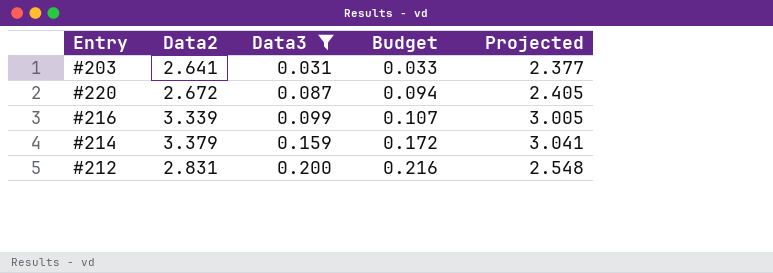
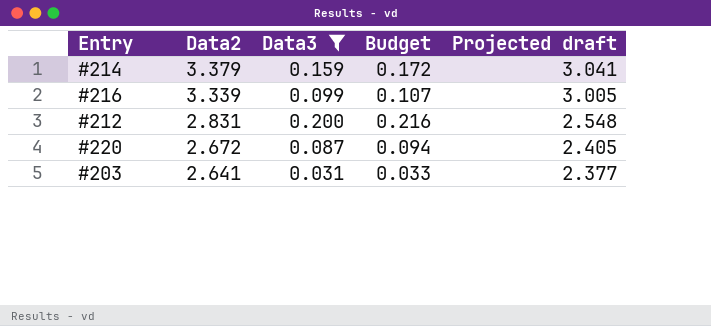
row order: Data3 ascending -> Data2 descending
column name: Projected -> Projected draft

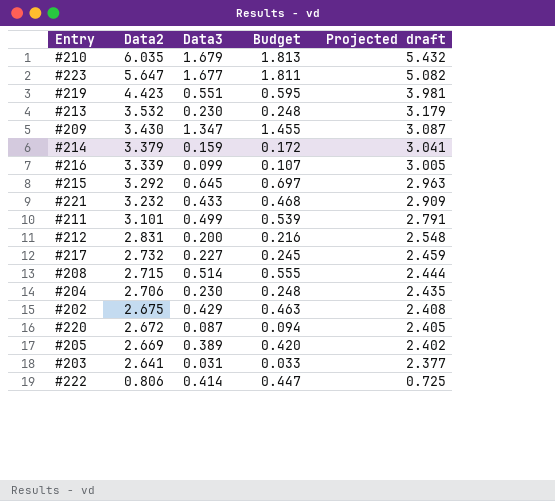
filter: Data3 <= 0.200 -> none

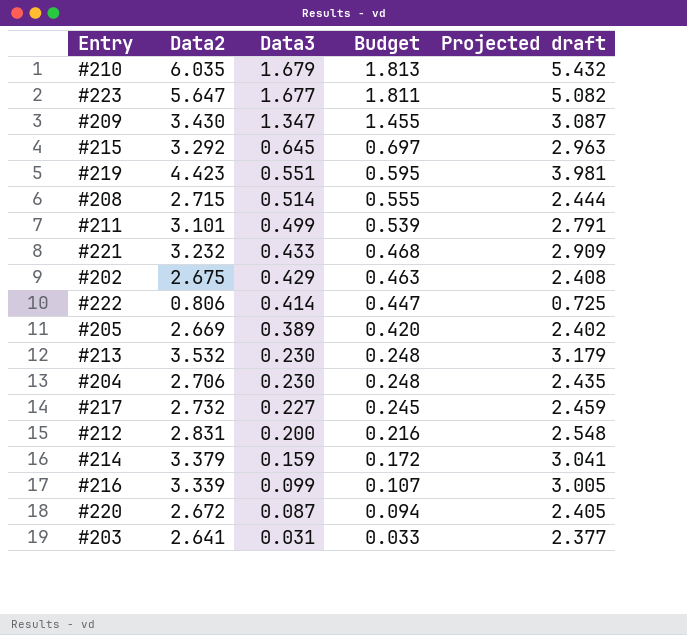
row order: Data2 descending -> Data3 descending

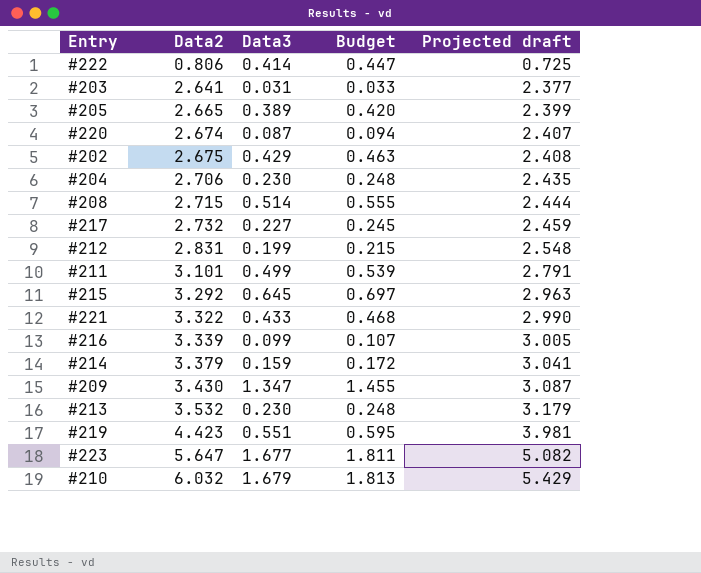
row order: Data3 descending -> Data2 ascending
#205 | Data2: 2.669 -> 2.665
#205 | Projected draft: 2.402 -> 2.399
#220 | Data2: 2.672 -> 2.674
#220 | Projected draft: 2.405 -> 2.407
#212 | Data3: 0.200 -> 0.199
#212 | Budget: 0.216 -> 0.215
#221 | Data2: 3.232 -> 3.322
#221 | Projected draft: 2.909 -> 2.990
#210 | Data2: 6.035 -> 6.032
#210 | Projected draft: 5.432 -> 5.429

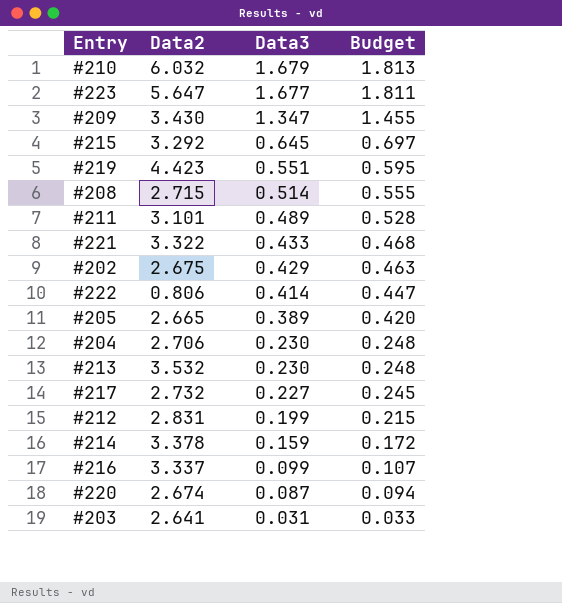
row order: Data2 ascending -> Data3 descending
column Projected draft | formula: [Data2] * 0.9 -> none
#211 | Data3: 0.499 -> 0.489
#211 | Budget: 0.539 -> 0.528
#214 | Data2: 3.379 -> 3.378
#216 | Data2: 3.339 -> 3.337

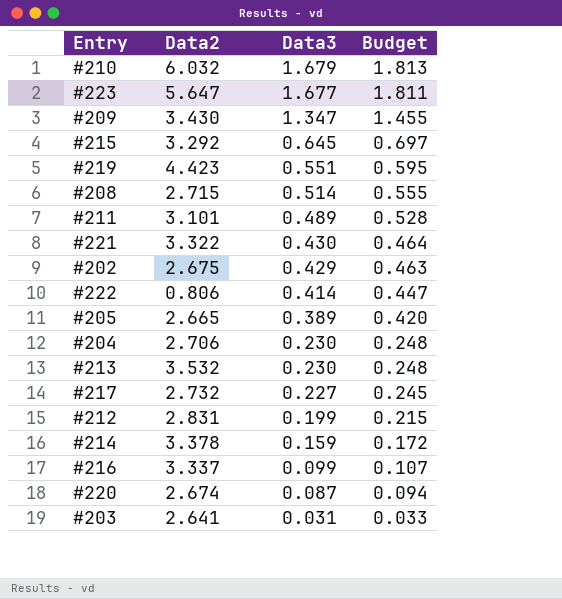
#221 | Data3: 0.433 -> 0.430
#221 | Budget: 0.468 -> 0.464

